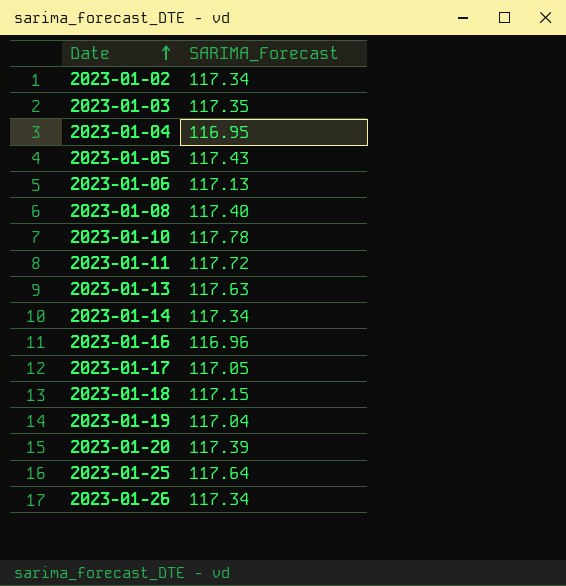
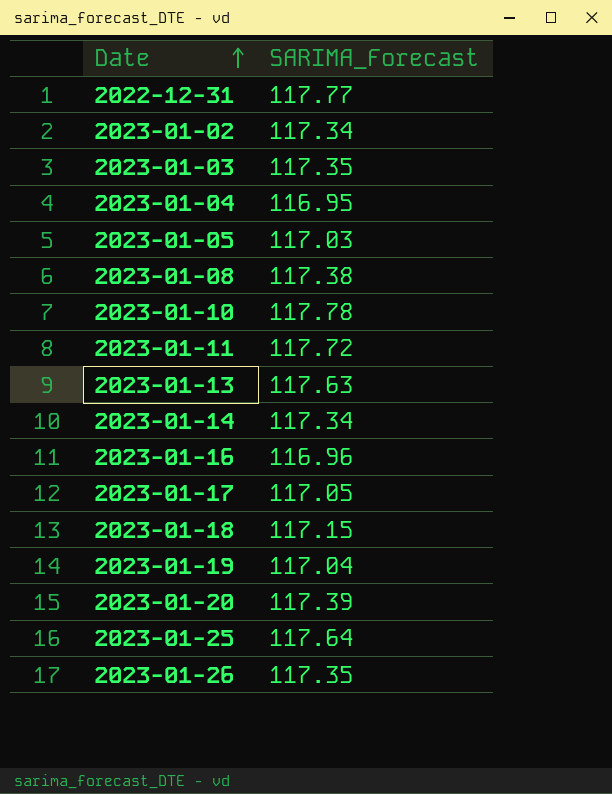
row 2023-01-06: 117.13 -> none
row 2022-12-31: none -> 117.77
2023-01-05 | SARIMA_Forecast: 117.43 -> 117.03
2023-01-08 | SARIMA_Forecast: 117.40 -> 117.38
2023-01-26 | SARIMA_Forecast: 117.34 -> 117.35

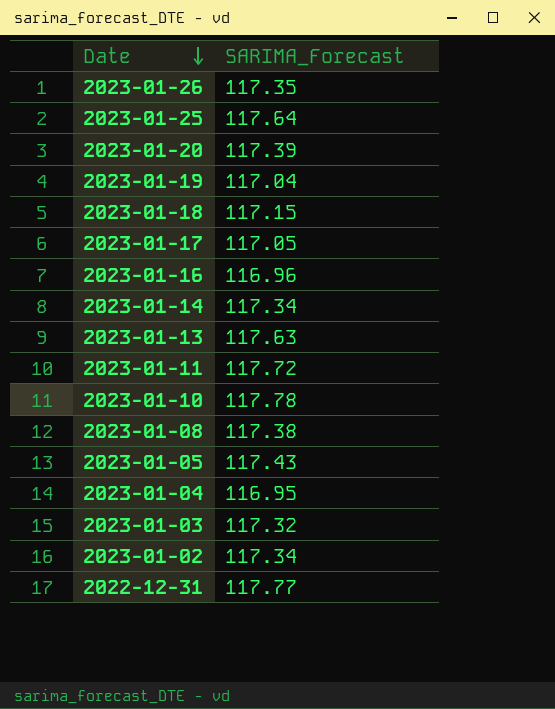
row order: Date ascending -> Date descending
2023-01-05 | SARIMA_Forecast: 117.03 -> 117.43
2023-01-03 | SARIMA_Forecast: 117.35 -> 117.32

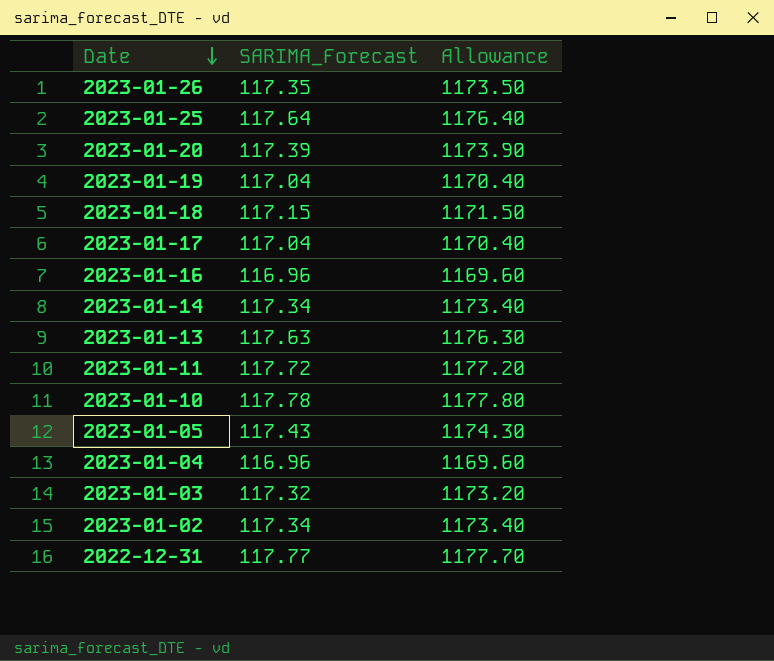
column Allowance | formula: none -> [SARIMA_Forecast] * 10
row 2023-01-08: 117.38 -> none
2023-01-17 | SARIMA_Forecast: 117.05 -> 117.04
2023-01-04 | SARIMA_Forecast: 116.95 -> 116.96

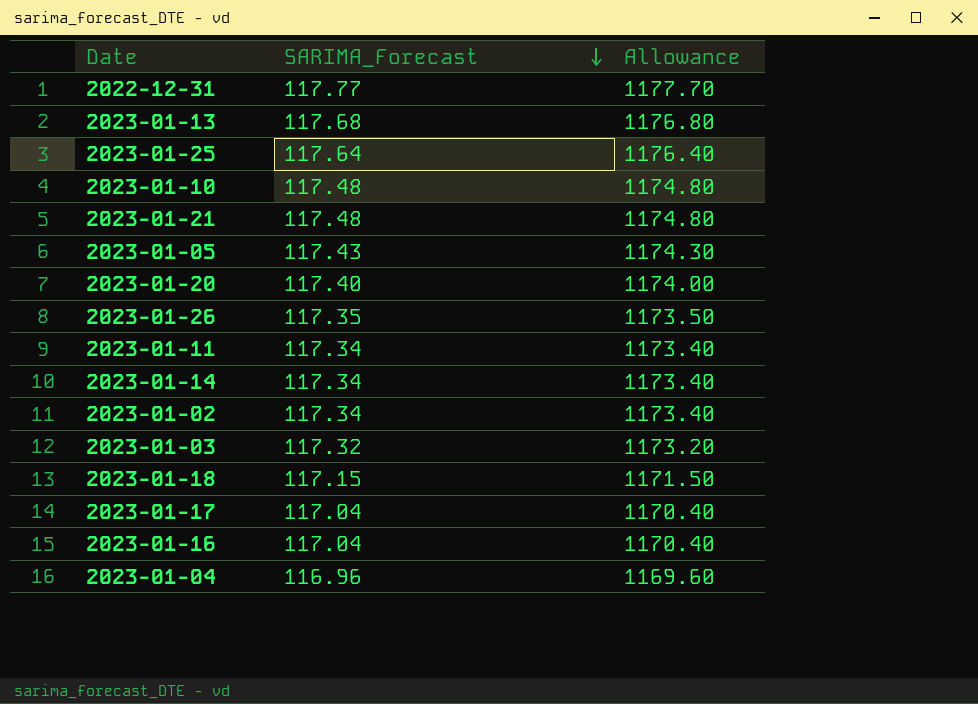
row order: Date descending -> SARIMA_Forecast descending
row 2023-01-19: 117.04 | 1170.40 -> none
2023-01-13 | SARIMA_Forecast: 117.63 -> 117.68
2023-01-13 | Allowance: 1176.30 -> 1176.80
2023-01-10 | SARIMA_Forecast: 117.78 -> 117.48
2023-01-10 | Allowance: 1177.80 -> 1174.80
row 2023-01-21: none -> 117.48 | 1174.80
2023-01-20 | SARIMA_Forecast: 117.39 -> 117.40
2023-01-20 | Allowance: 1173.90 -> 1174.00
2023-01-11 | SARIMA_Forecast: 117.72 -> 117.34
2023-01-11 | Allowance: 1177.20 -> 1173.40
2023-01-16 | SARIMA_Forecast: 116.96 -> 117.04
2023-01-16 | Allowance: 1169.60 -> 1170.40

